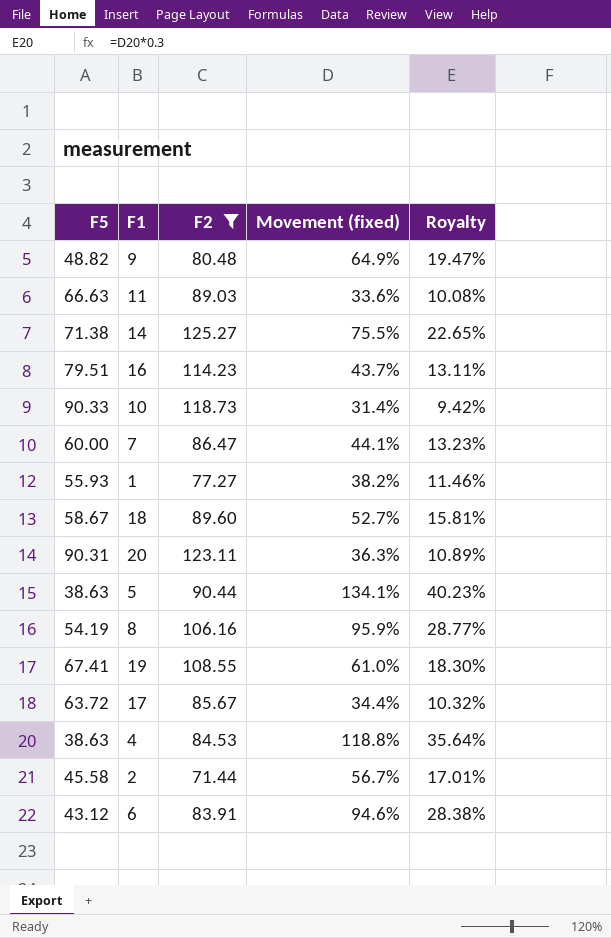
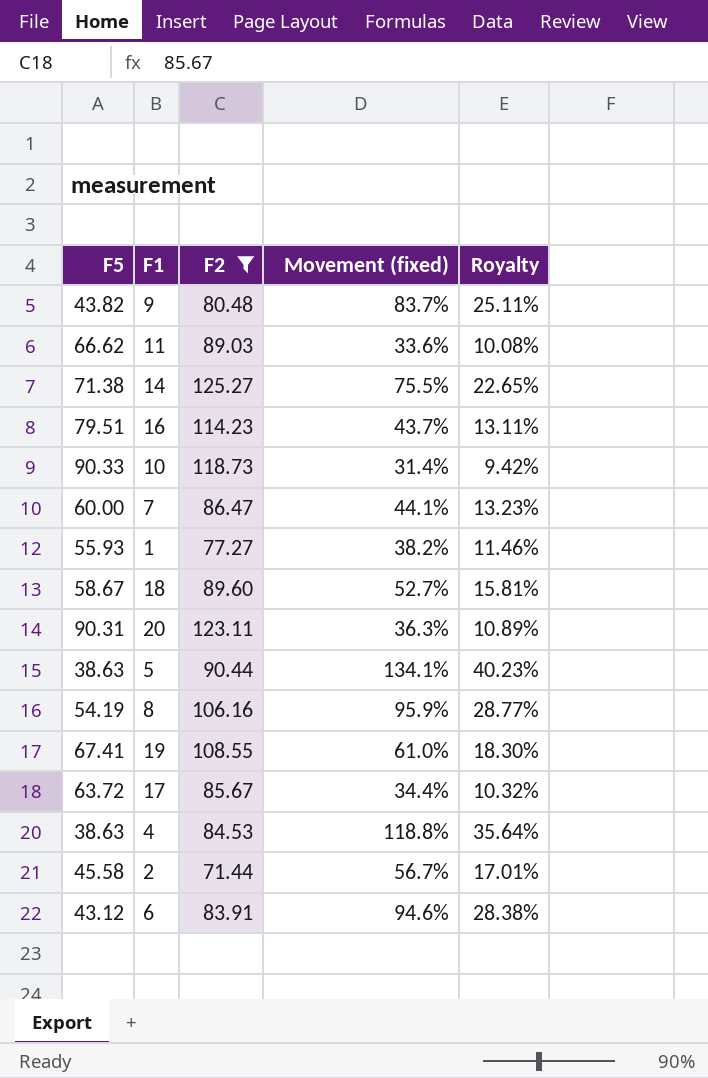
9 | F5: 48.82 -> 43.82
9 | Movement (fixed): 64.9% -> 83.7%
9 | Royalty: 19.47% -> 25.11%
11 | F5: 66.63 -> 66.62

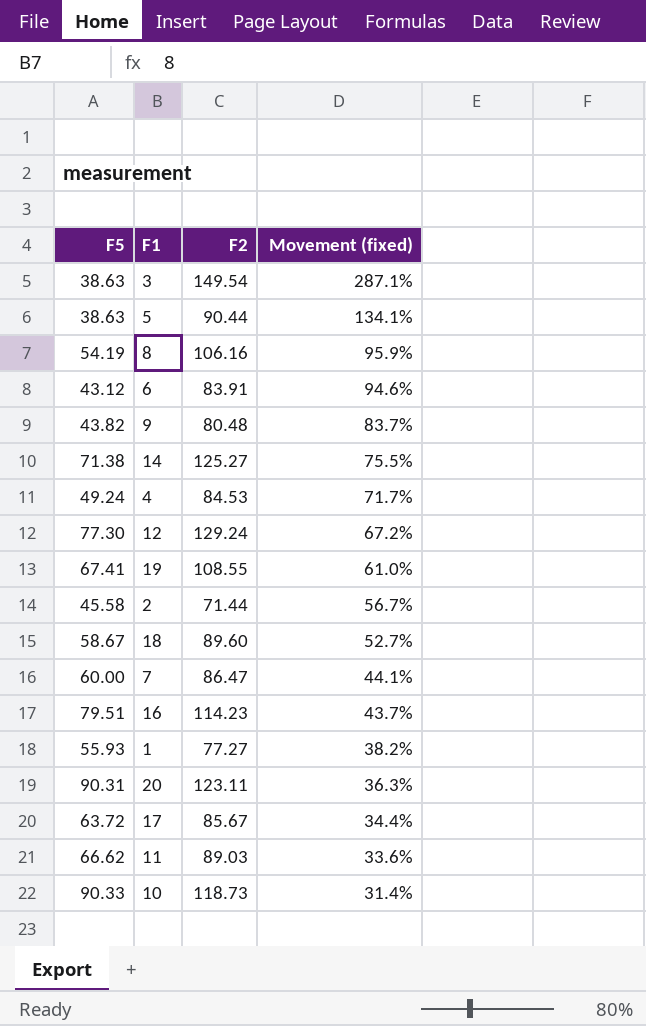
filter: F2 <= 125.27 -> none
row order: none -> Movement (fixed) descending
column Royalty | formula: [Movement (fixed)] * 0.3 -> none
4 | F5: 38.63 -> 49.24
4 | Movement (fixed): 118.8% -> 71.7%

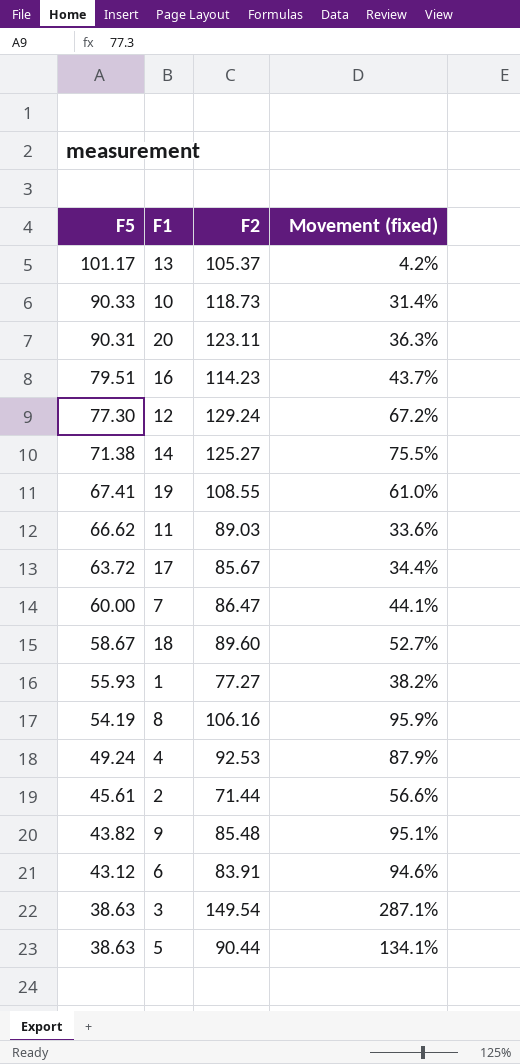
row order: Movement (fixed) descending -> F5 descending
row 13: none -> 101.17 | 105.37 | 4.2%
4 | F2: 84.53 -> 92.53
4 | Movement (fixed): 71.7% -> 87.9%
2 | F5: 45.58 -> 45.61
2 | Movement (fixed): 56.7% -> 56.6%
9 | F2: 80.48 -> 85.48
9 | Movement (fixed): 83.7% -> 95.1%

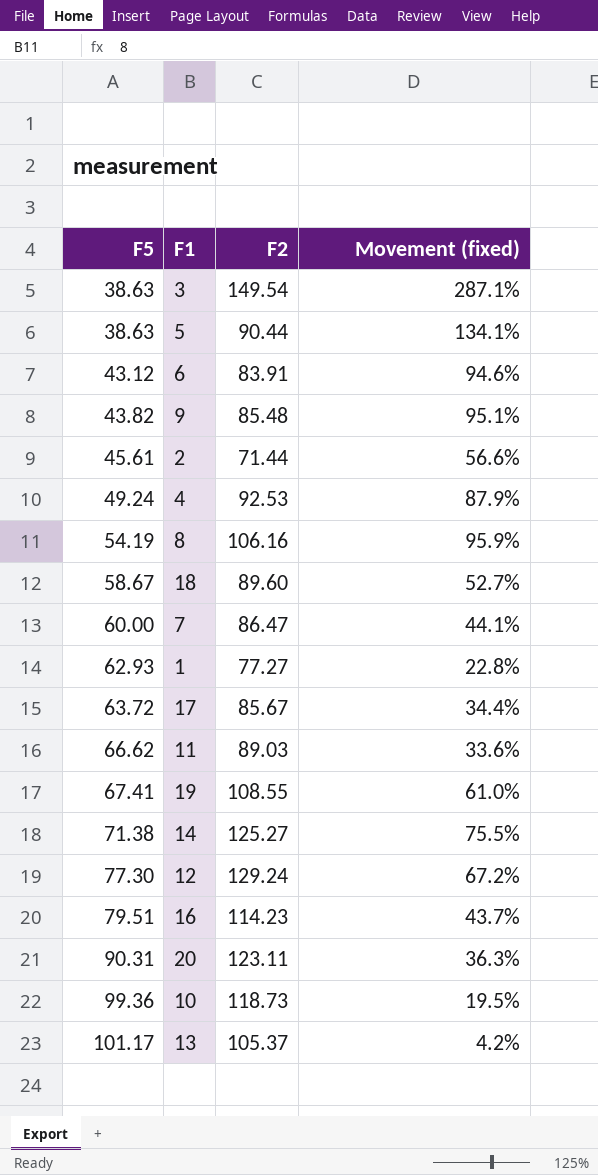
row order: F5 descending -> F5 ascending
1 | F5: 55.93 -> 62.93
1 | Movement (fixed): 38.2% -> 22.8%
10 | F5: 90.33 -> 99.36
10 | Movement (fixed): 31.4% -> 19.5%

